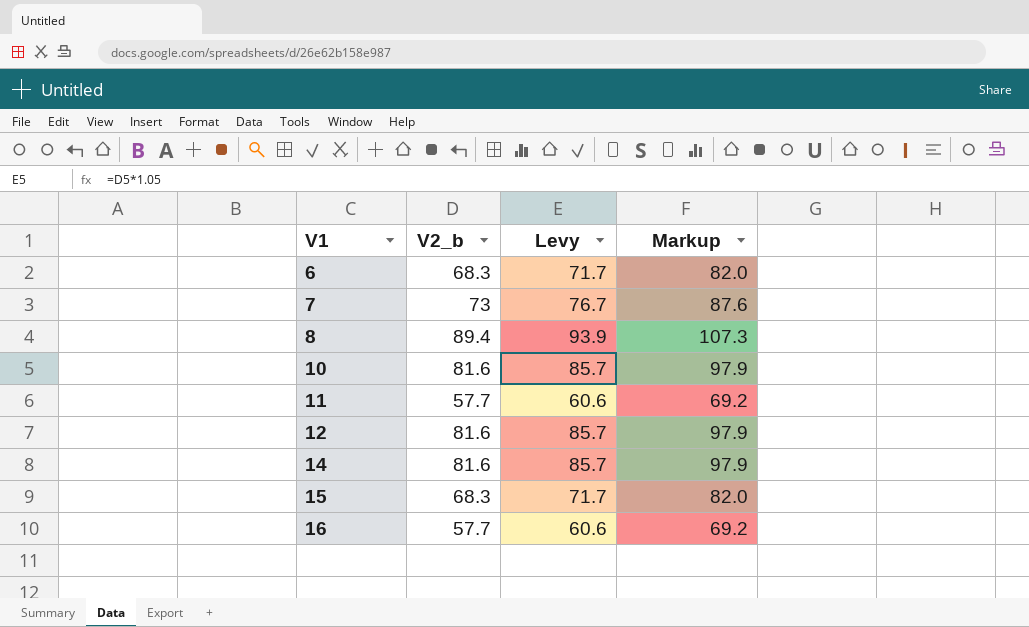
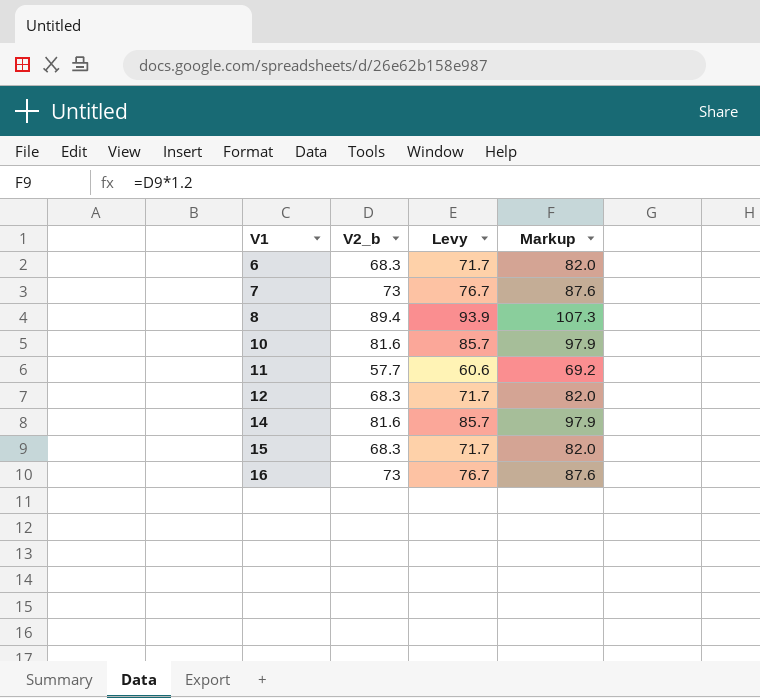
12 | V2_b: 81.6 -> 68.3
12 | Levy: 85.7 -> 71.7
12 | Markup: 97.9 -> 82.0
16 | V2_b: 57.7 -> 73
16 | Levy: 60.6 -> 76.7
16 | Markup: 69.2 -> 87.6

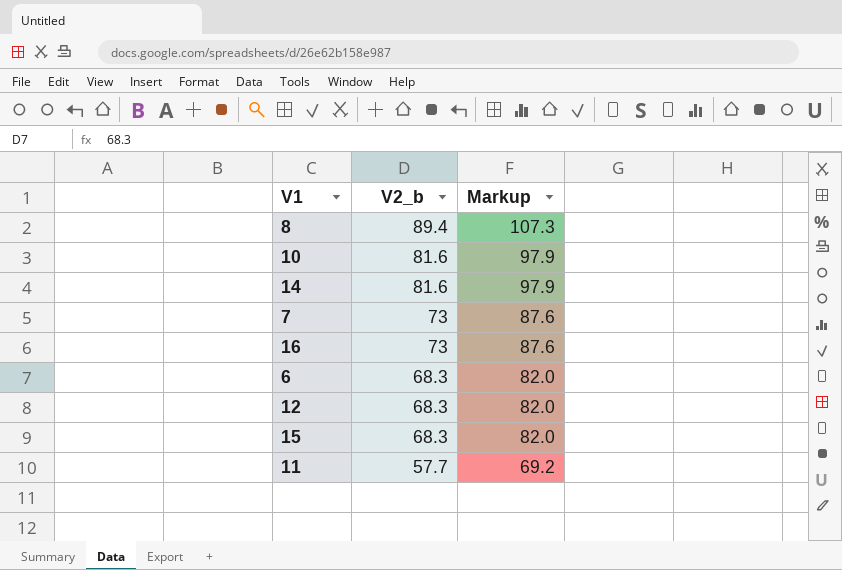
row order: V1 ascending -> V2_b descending
column Levy | formula: [V2_b] * 1.05 -> none

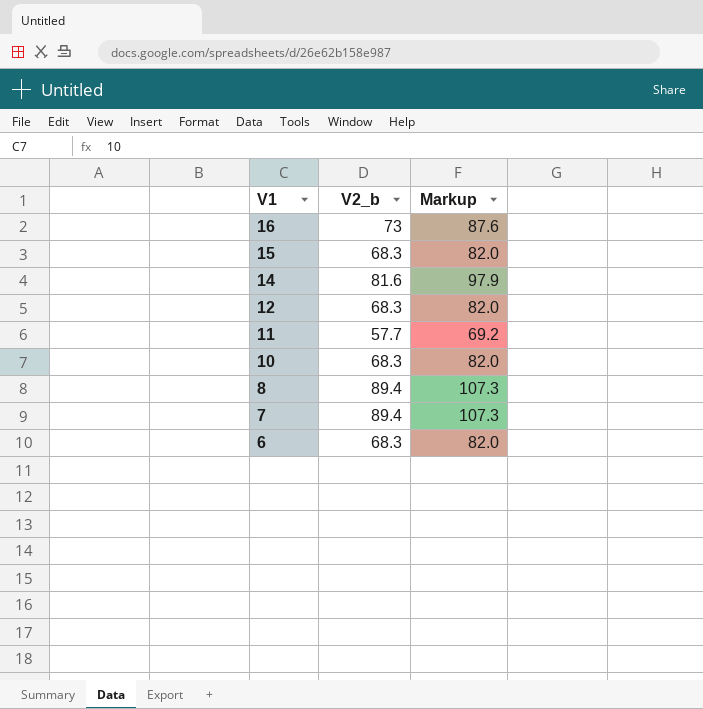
row order: V2_b descending -> V1 descending
10 | V2_b: 81.6 -> 68.3
10 | Markup: 97.9 -> 82.0
7 | V2_b: 73 -> 89.4
7 | Markup: 87.6 -> 107.3

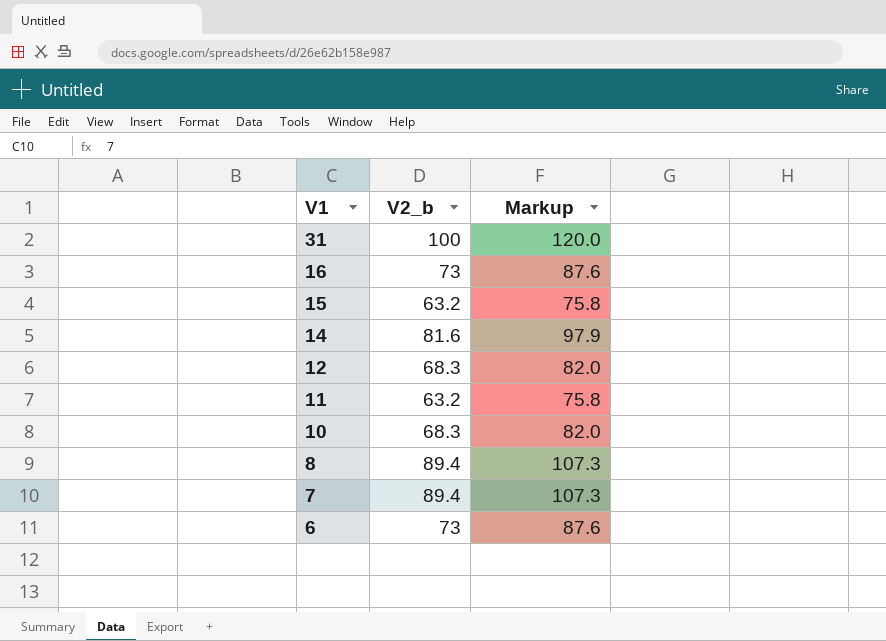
row 31: none -> 100 | 120.0
15 | V2_b: 68.3 -> 63.2
15 | Markup: 82.0 -> 75.8
11 | V2_b: 57.7 -> 63.2
11 | Markup: 69.2 -> 75.8
6 | V2_b: 68.3 -> 73
6 | Markup: 82.0 -> 87.6

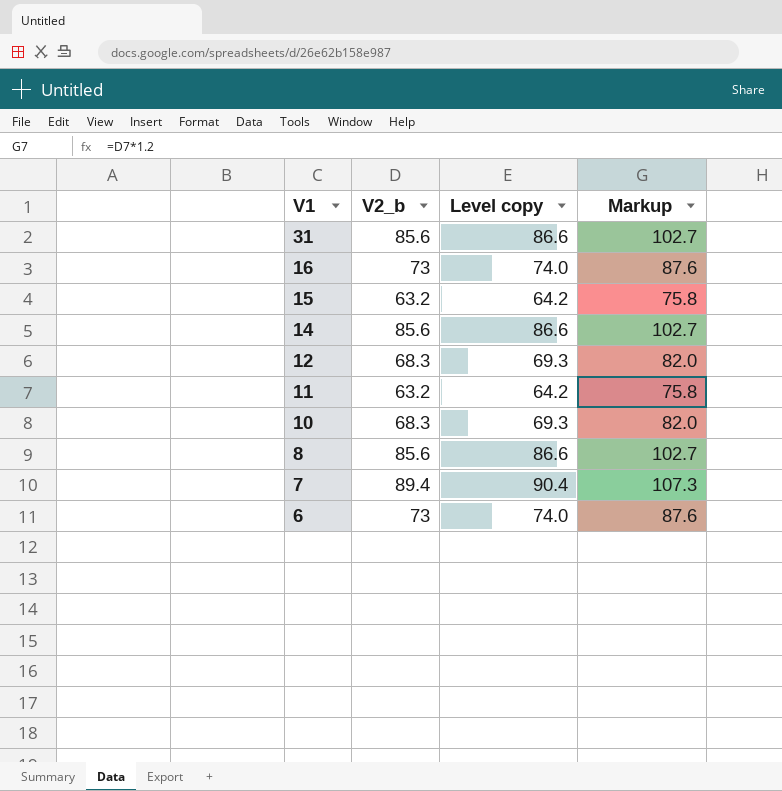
column Level copy | formula: none -> [V2_b] + 1
31 | V2_b: 100 -> 85.6
31 | Markup: 120.0 -> 102.7
14 | V2_b: 81.6 -> 85.6
14 | Markup: 97.9 -> 102.7
8 | V2_b: 89.4 -> 85.6
8 | Markup: 107.3 -> 102.7

